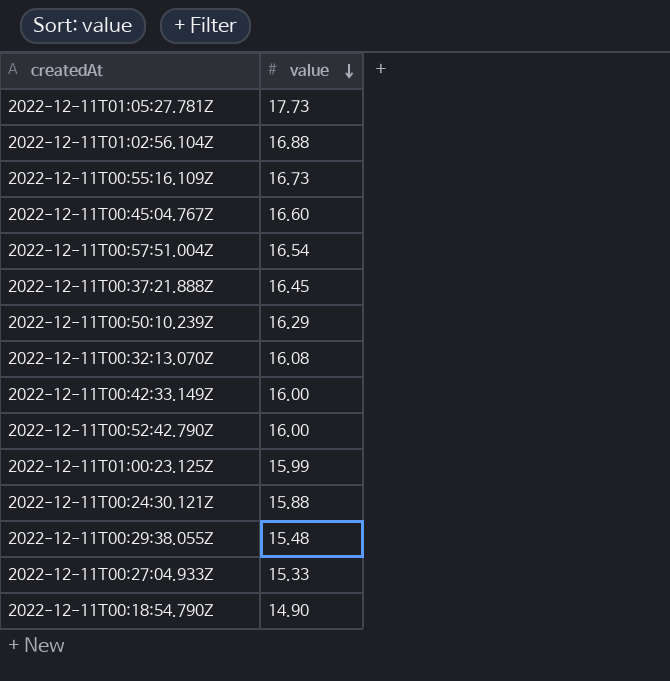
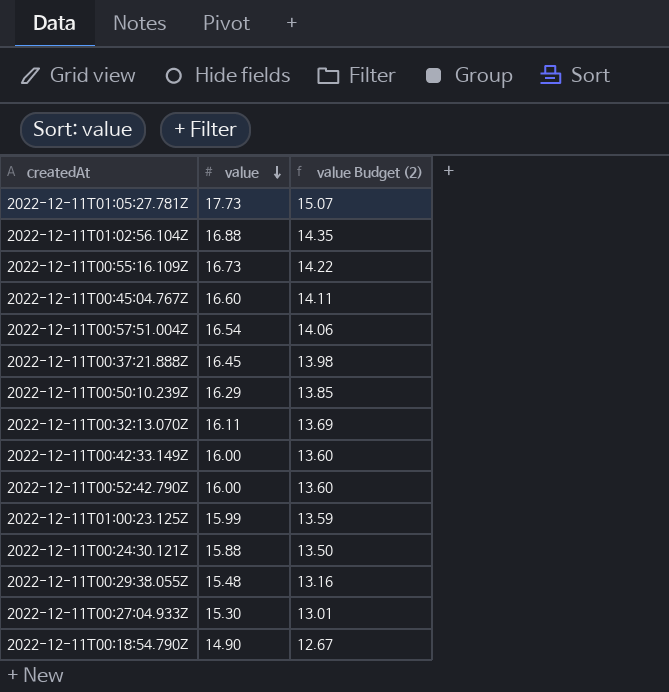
column value Budget (2) | formula: none -> [value] * 0.85
2022-12-11T00:32:13.070Z | value: 16.08 -> 16.11
2022-12-11T00:27:04.933Z | value: 15.33 -> 15.30

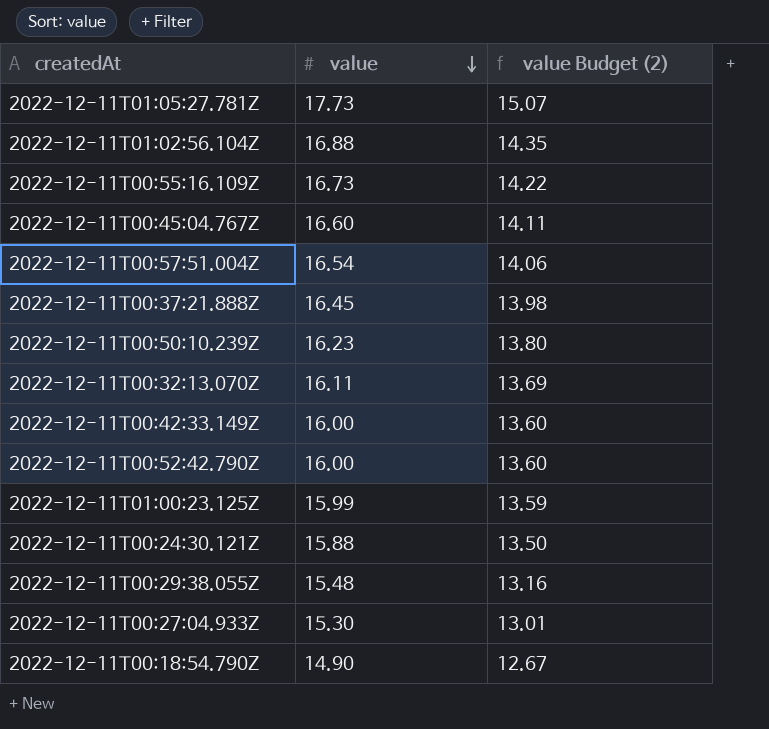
2022-12-11T00:50:10.239Z | value: 16.29 -> 16.23
2022-12-11T00:50:10.239Z | value Budget (2): 13.85 -> 13.80

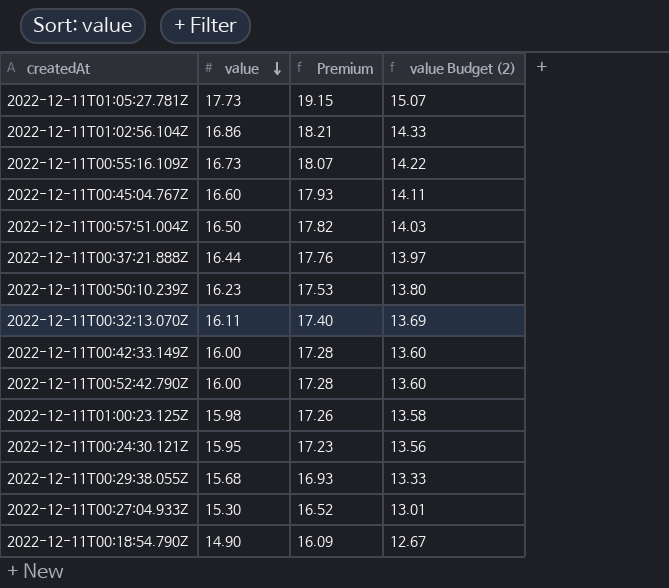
column Premium | formula: none -> [value] * 1.08
2022-12-11T01:02:56.104Z | value: 16.88 -> 16.86
2022-12-11T01:02:56.104Z | value Budget (2): 14.35 -> 14.33
2022-12-11T00:57:51.004Z | value: 16.54 -> 16.50
2022-12-11T00:57:51.004Z | value Budget (2): 14.06 -> 14.03
2022-12-11T00:37:21.888Z | value: 16.45 -> 16.44
2022-12-11T00:37:21.888Z | value Budget (2): 13.98 -> 13.97
2022-12-11T01:00:23.125Z | value: 15.99 -> 15.98
2022-12-11T01:00:23.125Z | value Budget (2): 13.59 -> 13.58
2022-12-11T00:24:30.121Z | value: 15.88 -> 15.95
2022-12-11T00:24:30.121Z | value Budget (2): 13.50 -> 13.56
2022-12-11T00:29:38.055Z | value: 15.48 -> 15.68
2022-12-11T00:29:38.055Z | value Budget (2): 13.16 -> 13.33

